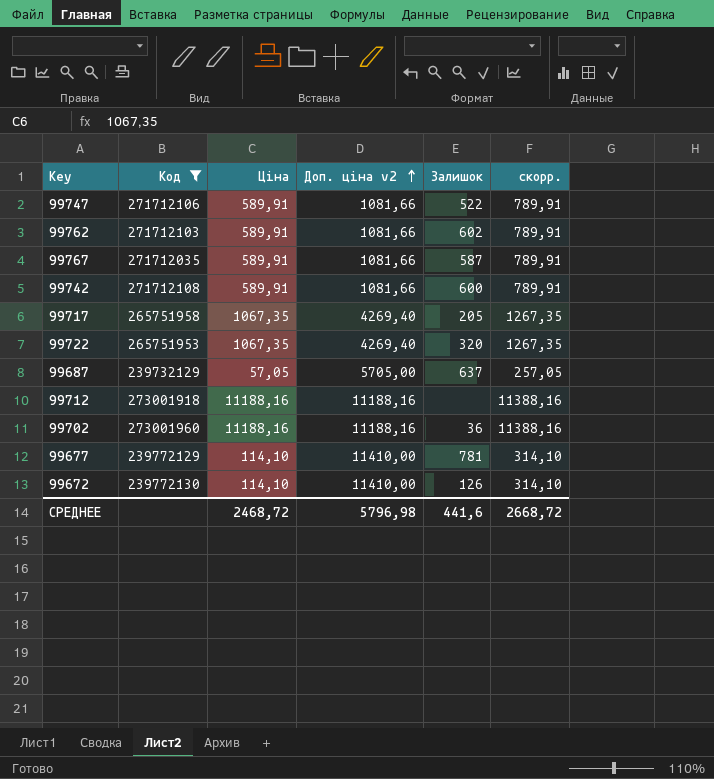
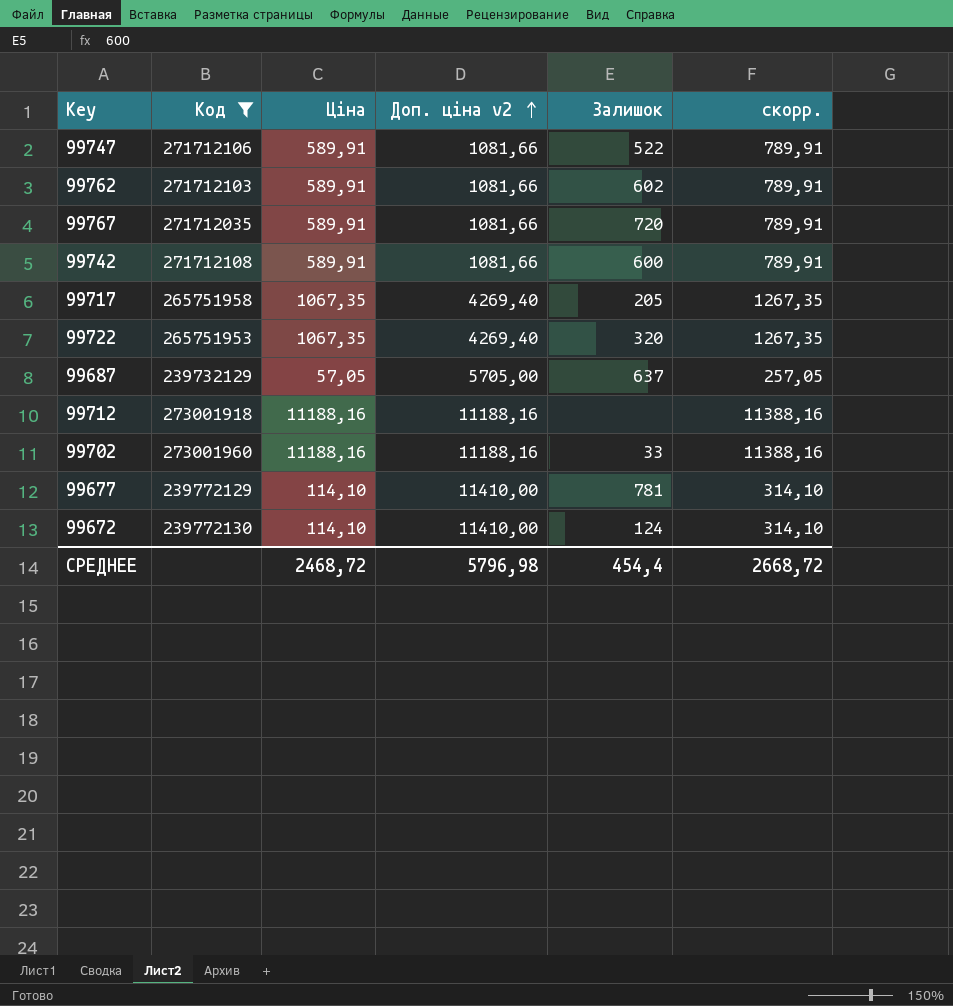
99767 | Залишок: 587 -> 720
99702 | Залишок: 36 -> 33
99672 | Залишок: 126 -> 124
СРЕДНЕЕ | Залишок: 441,6 -> 454,4

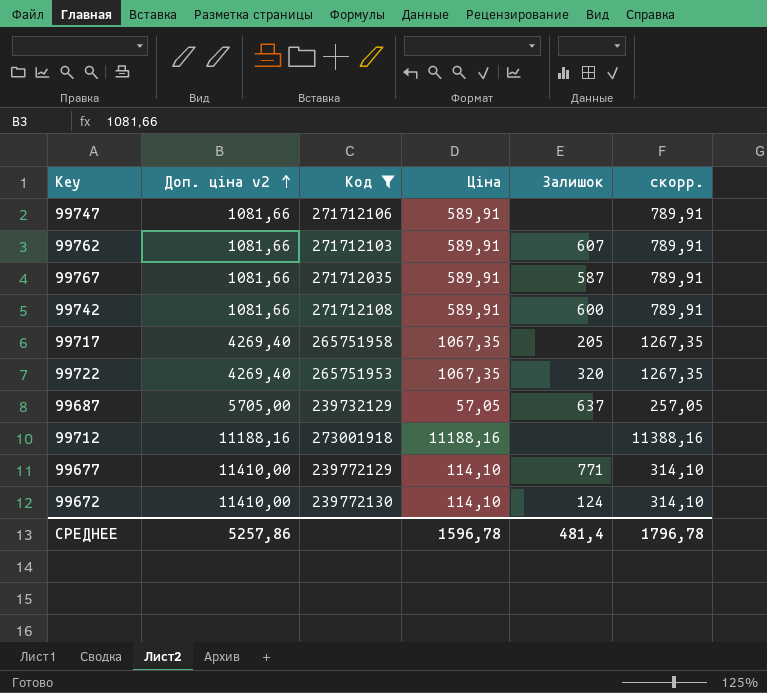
column Доп. ціна v2 | position: 4 -> 2
row 99702: 273001960 | 11188,16 | 11188,16 | 33 | 11388,16 -> none
99747 | Залишок: 522 -> none
99762 | Залишок: 602 -> 607
99767 | Залишок: 720 -> 587
99677 | Залишок: 781 -> 771
СРЕДНЕЕ | Доп. ціна v2: 5796,98 -> 5257,86
СРЕДНЕЕ | Ціна: 2468,72 -> 1596,78
СРЕДНЕЕ | Залишок: 454,4 -> 481,4
СРЕДНЕЕ | скорр.: 2668,72 -> 1796,78

